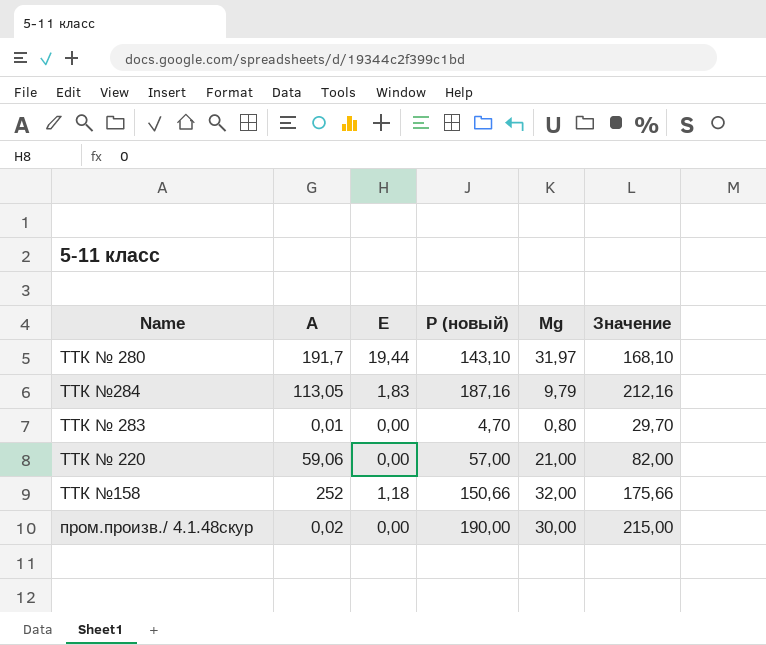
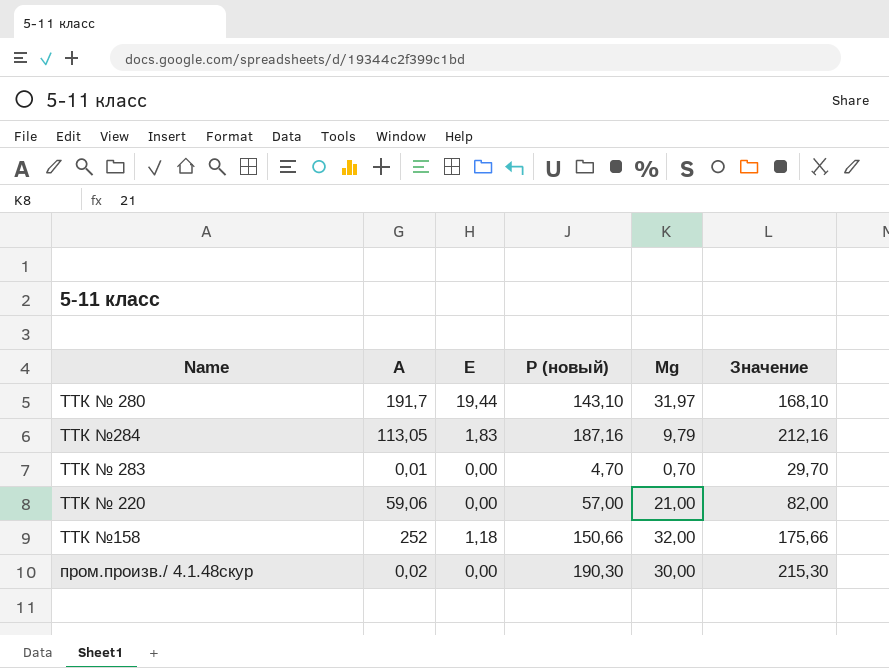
ТТК № 283 | Мg: 0,80 -> 0,70
пром.произв./ 4.1.48скур | Р (новый): 190,00 -> 190,30
пром.произв./ 4.1.48скур | Значение: 215,00 -> 215,30

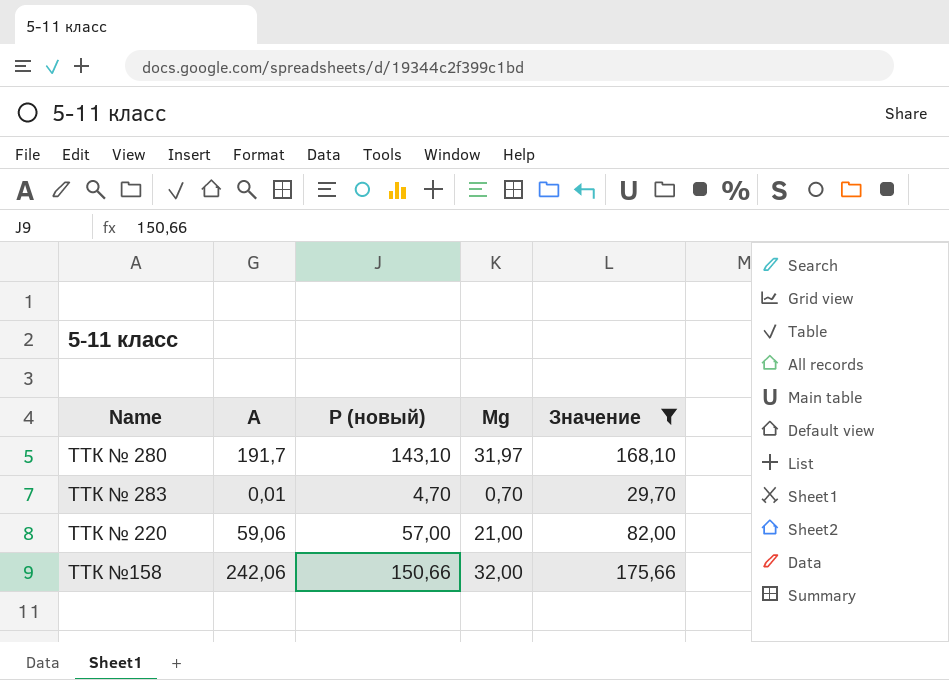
filter: none -> Значение <= 175,66
column Е | position: 3 -> none
ТТК №158 | А: 252 -> 242,06

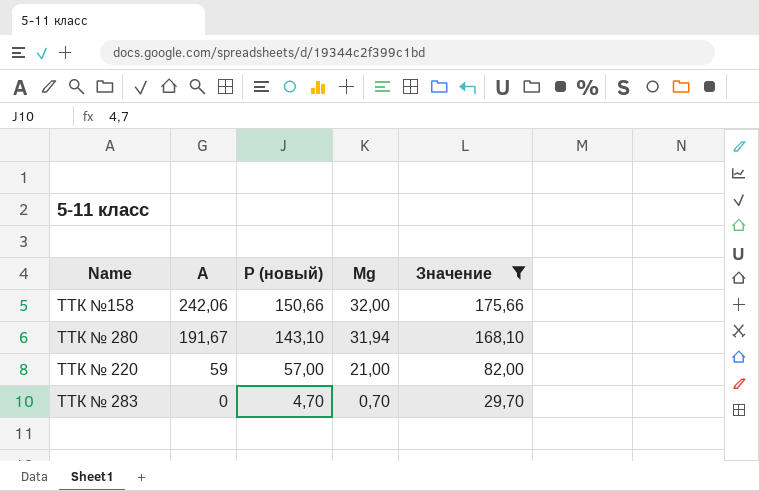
row order: none -> А descending
ТТК № 280 | А: 191,7 -> 191,67
ТТК № 280 | Мg: 31,97 -> 31,94
ТТК № 220 | А: 59,06 -> 59
ТТК № 283 | А: 0,01 -> 0

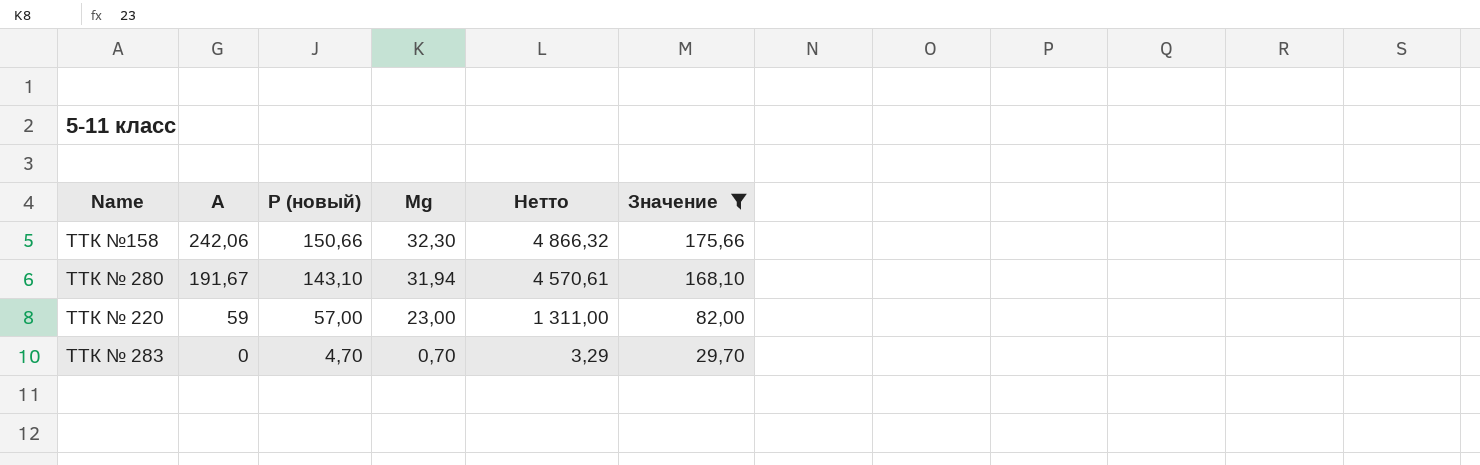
column Нетто | formula: none -> [Р (новый)] * [Мg]
ТТК №158 | Мg: 32,00 -> 32,30
ТТК № 220 | Мg: 21,00 -> 23,00

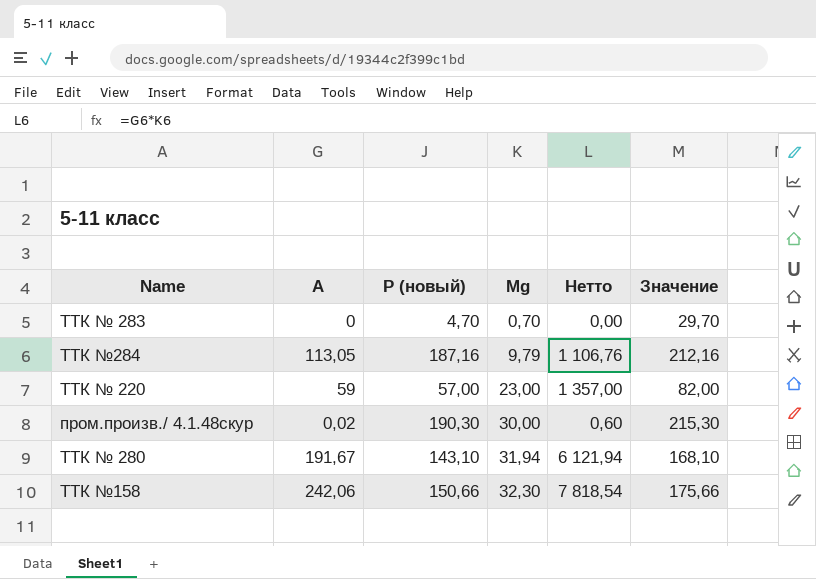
filter: Значение <= 175,66 -> none
row order: А descending -> Мg ascending
column Нетто | formula: [Р (новый)] * [Мg] -> [А] * [Мg]

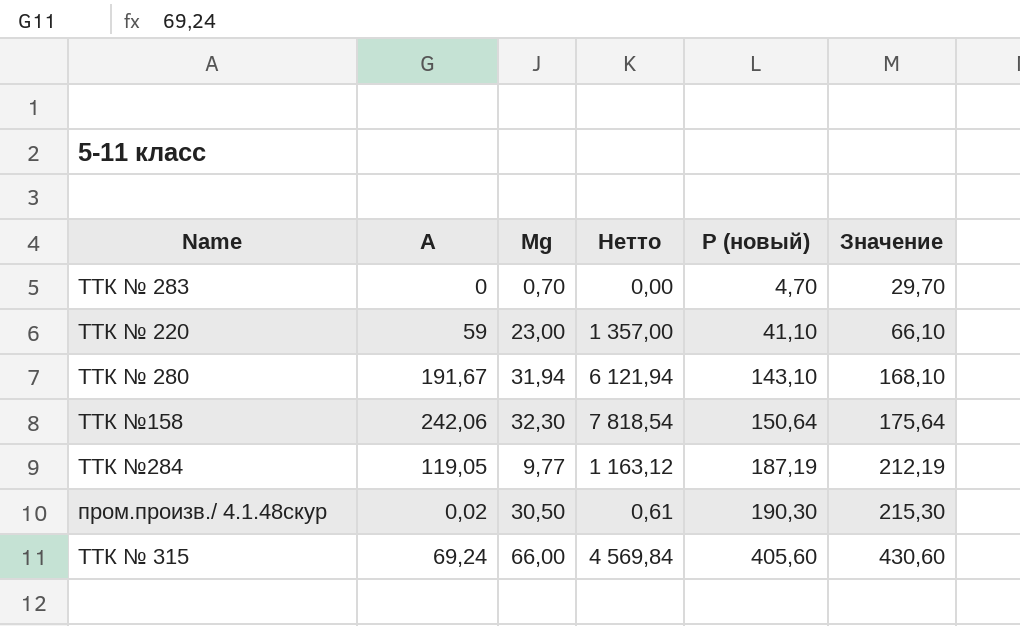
row order: Мg ascending -> Р (новый) ascending
column Р (новый) | position: 3 -> 5
ТТК № 220 | Р (новый): 57,00 -> 41,10
ТТК № 220 | Значение: 82,00 -> 66,10
ТТК №158 | Р (новый): 150,66 -> 150,64
ТТК №158 | Значение: 175,66 -> 175,64
ТТК №284 | А: 113,05 -> 119,05
ТТК №284 | Мg: 9,79 -> 9,77
ТТК №284 | Нетто: 1 106,76 -> 1 163,12
ТТК №284 | Р (новый): 187,16 -> 187,19
ТТК №284 | Значение: 212,16 -> 212,19
пром.произв./ 4.1.48скур | Мg: 30,00 -> 30,50
пром.произв./ 4.1.48скур | Нетто: 0,60 -> 0,61
row ТТК № 315: none -> 69,24 | 66,00 | 4 569,84 | 405,60 | 430,60

